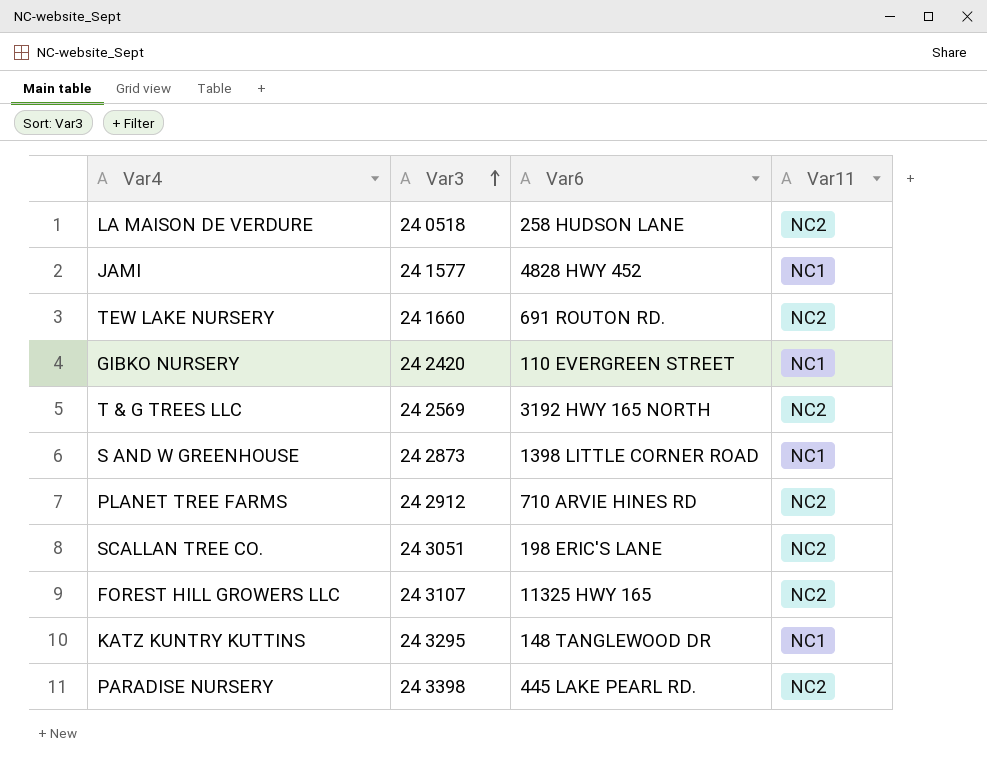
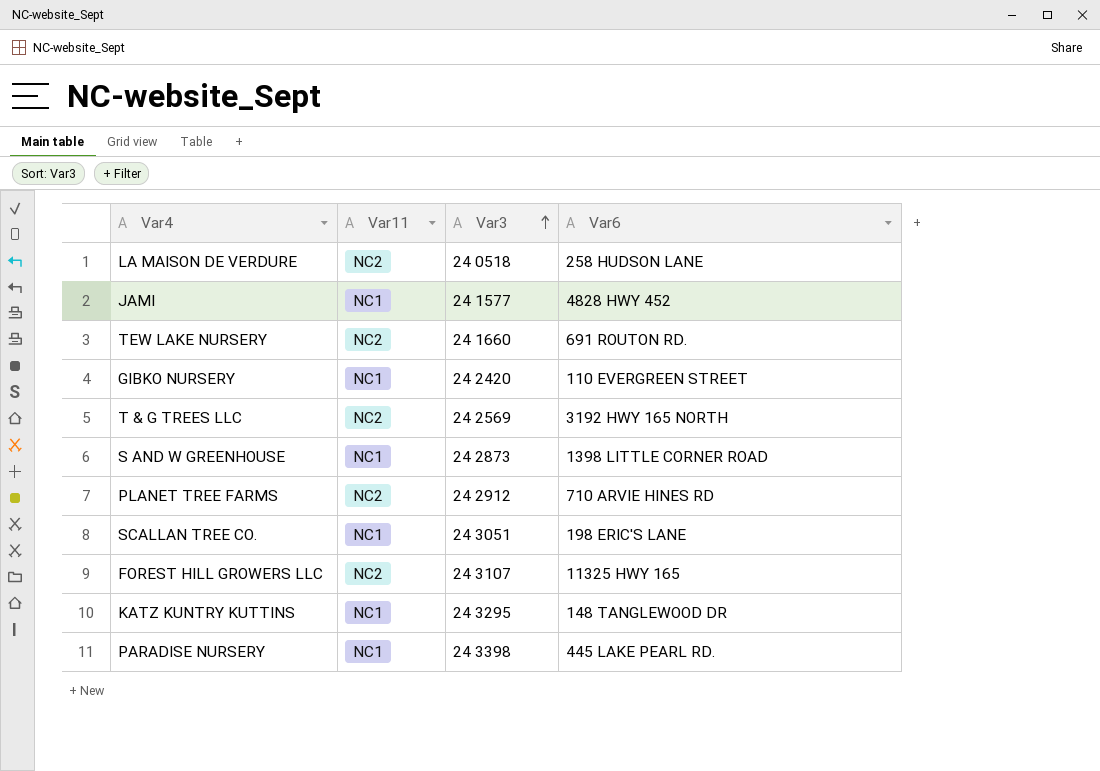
column Var11 | position: 4 -> 2
SCALLAN TREE CO. | Var11: NC2 -> NC1
PARADISE NURSERY | Var11: NC2 -> NC1

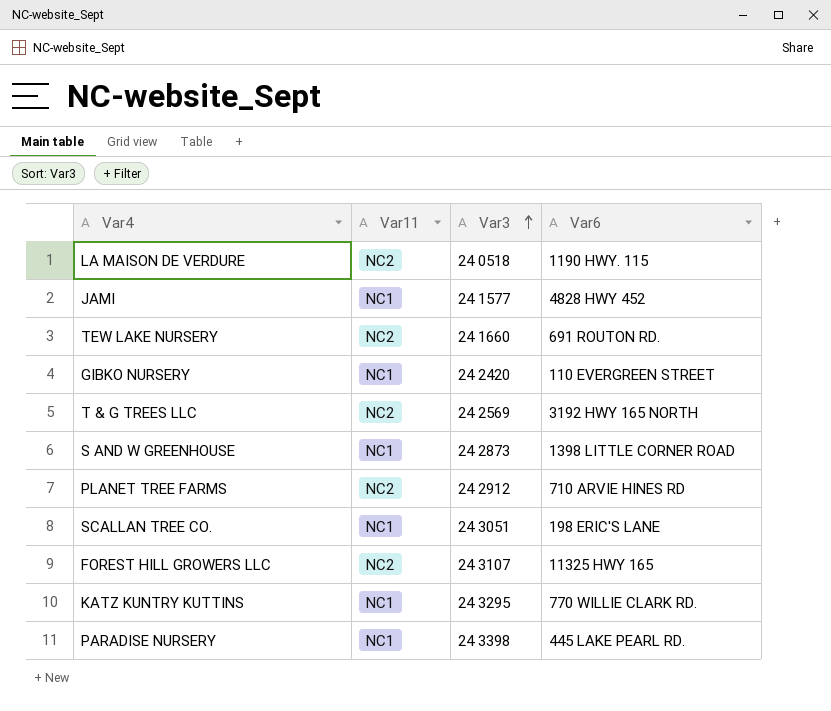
LA MAISON DE VERDURE | Var6: 258 HUDSON LANE -> 1190 HWY. 115
KATZ KUNTRY KUTTINS | Var6: 148 TANGLEWOOD DR -> 770 WILLIE CLARK RD.

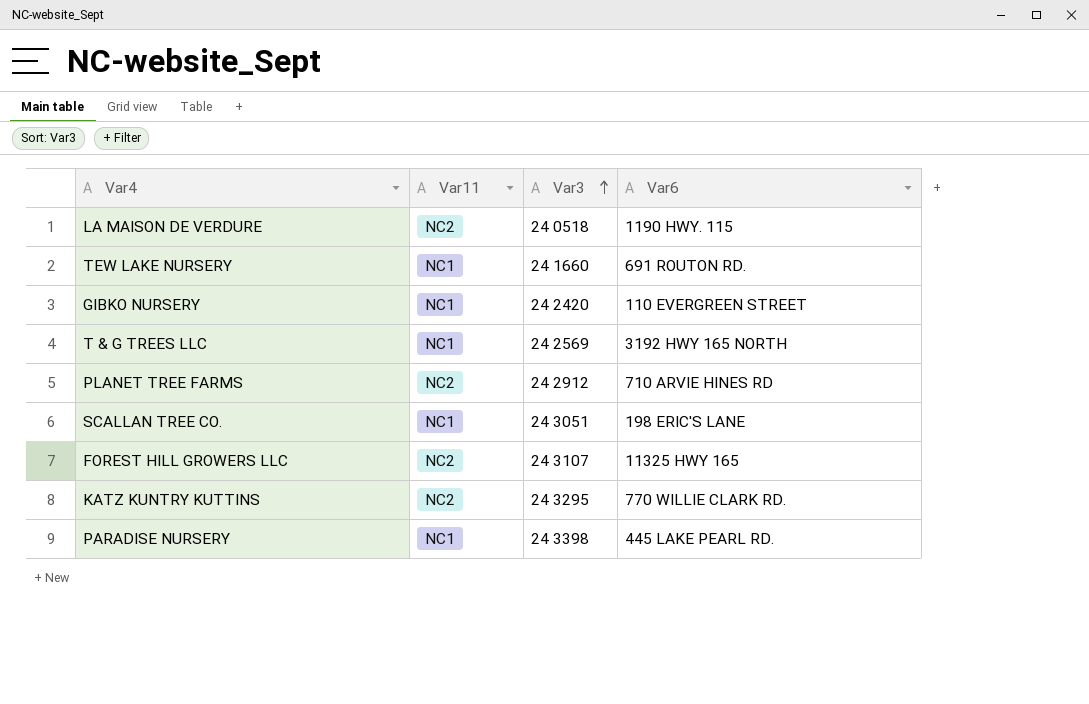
row JAMI: NC1 | 24 1577 | 4828 HWY 452 -> none
row S AND W GREENHOUSE: NC1 | 24 2873 | 1398 LITTLE CORNER ROAD -> none
TEW LAKE NURSERY | Var11: NC2 -> NC1
T & G TREES LLC | Var11: NC2 -> NC1
KATZ KUNTRY KUTTINS | Var11: NC1 -> NC2

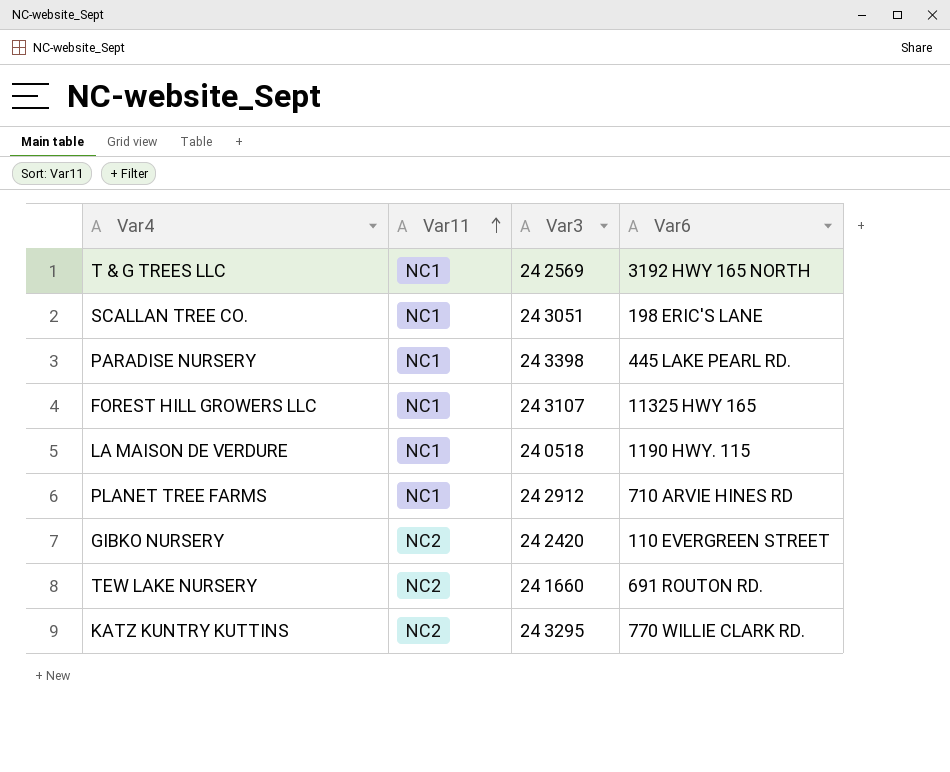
row order: Var3 ascending -> Var11 ascending
FOREST HILL GROWERS LLC | Var11: NC2 -> NC1
LA MAISON DE VERDURE | Var11: NC2 -> NC1
PLANET TREE FARMS | Var11: NC2 -> NC1
GIBKO NURSERY | Var11: NC1 -> NC2
TEW LAKE NURSERY | Var11: NC1 -> NC2

